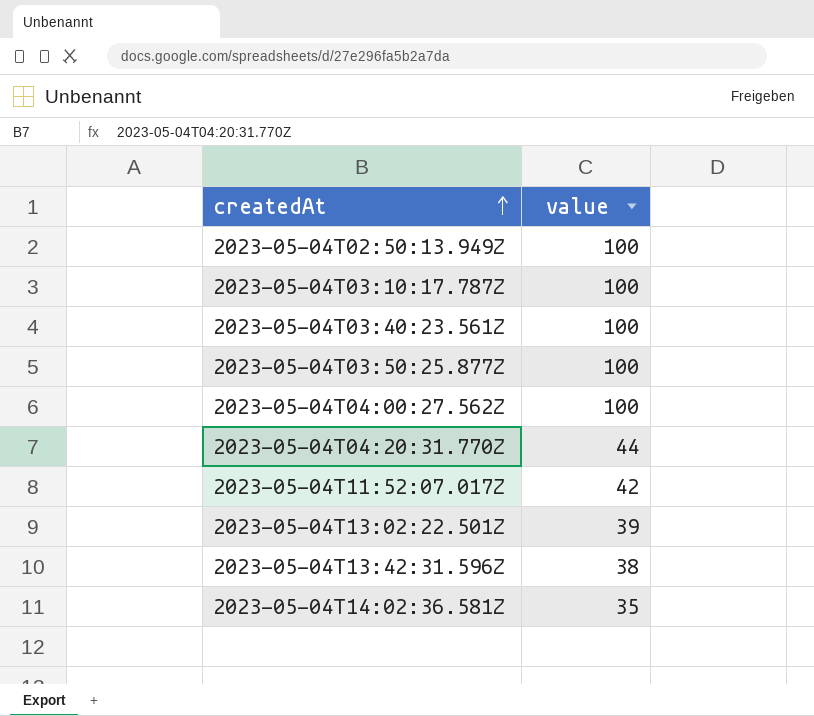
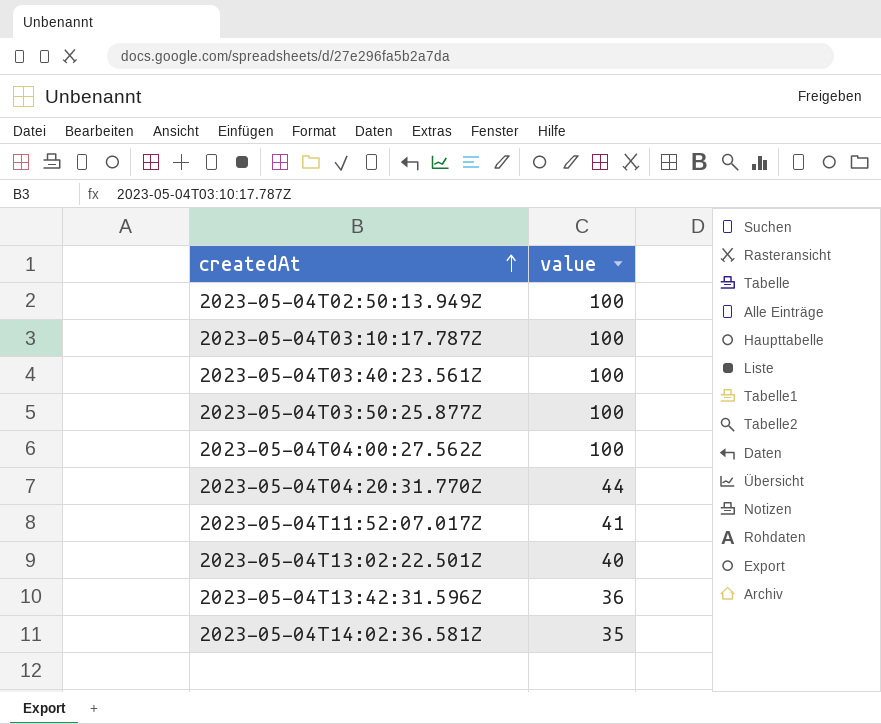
2023-05-04T11:52:07.017Z | value: 42 -> 41
2023-05-04T13:02:22.501Z | value: 39 -> 40
2023-05-04T13:42:31.596Z | value: 38 -> 36

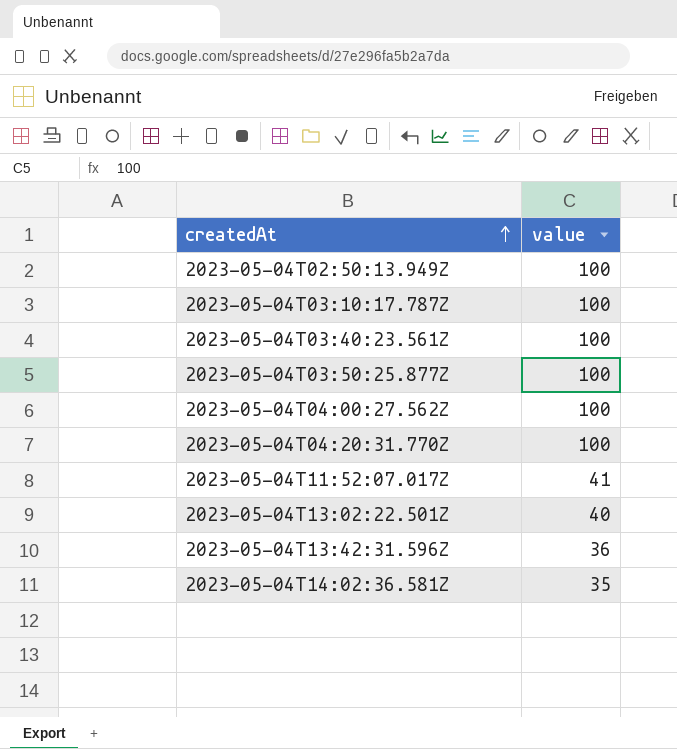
2023-05-04T04:20:31.770Z | value: 44 -> 100

